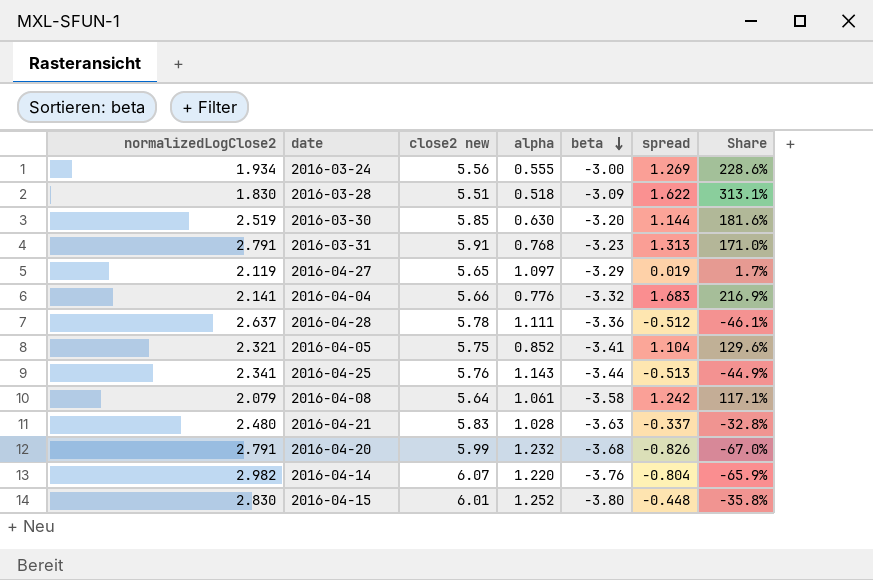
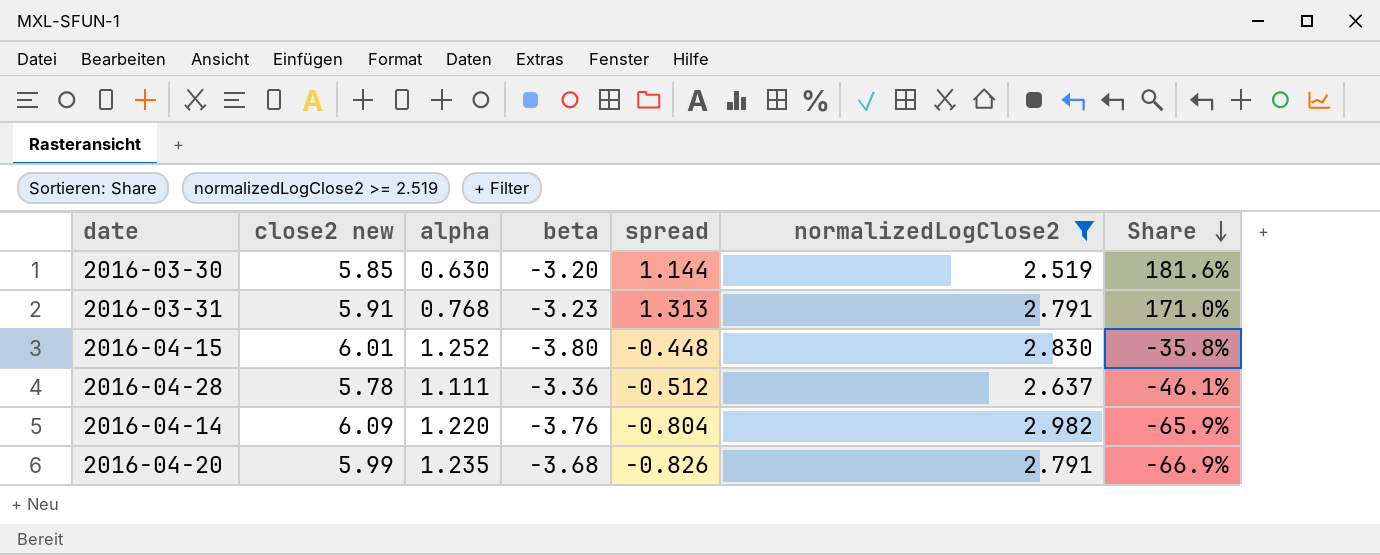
filter: none -> normalizedLogClose2 >= 2.519
row order: beta descending -> Share descending
column normalizedLogClose2 | position: 1 -> 6
2016-04-14 | close2 new: 6.07 -> 6.09
2016-04-20 | alpha: 1.232 -> 1.235
2016-04-20 | Share: -67.0% -> -66.9%

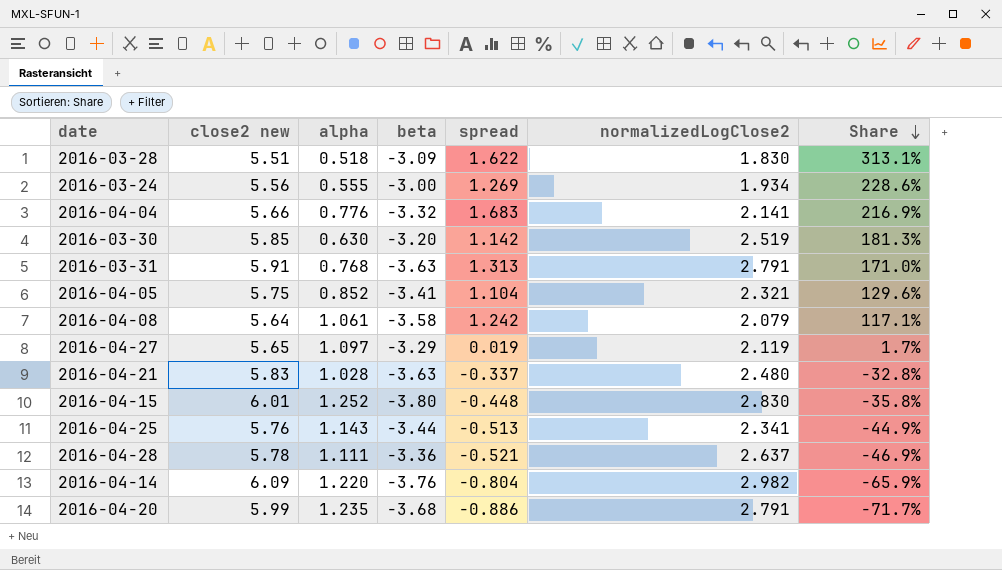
filter: normalizedLogClose2 >= 2.519 -> none
2016-03-30 | spread: 1.144 -> 1.142
2016-03-30 | Share: 181.6% -> 181.3%
2016-03-31 | beta: -3.23 -> -3.63
2016-04-28 | spread: -0.512 -> -0.521
2016-04-28 | Share: -46.1% -> -46.9%
2016-04-20 | spread: -0.826 -> -0.886
2016-04-20 | Share: -66.9% -> -71.7%

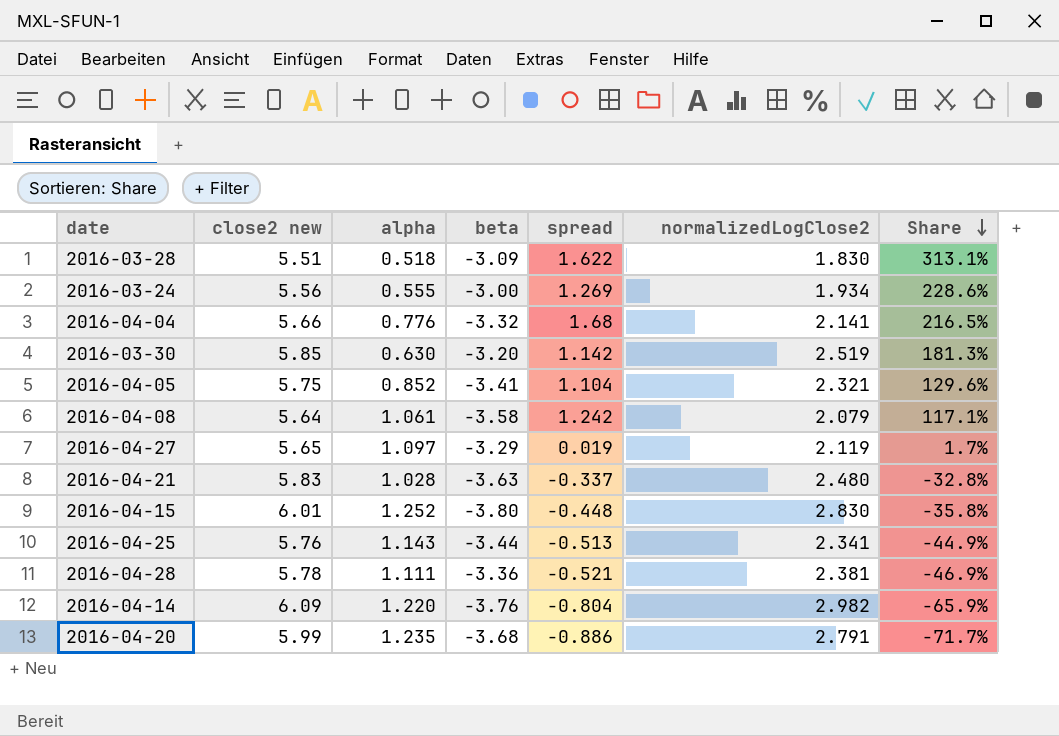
row 2016-03-31: 5.91 | 0.768 | -3.63 | 1.313 | 2.791 | 171.0% -> none
2016-04-04 | spread: 1.683 -> 1.68
2016-04-04 | Share: 216.9% -> 216.5%
2016-04-28 | normalizedLogClose2: 2.637 -> 2.381

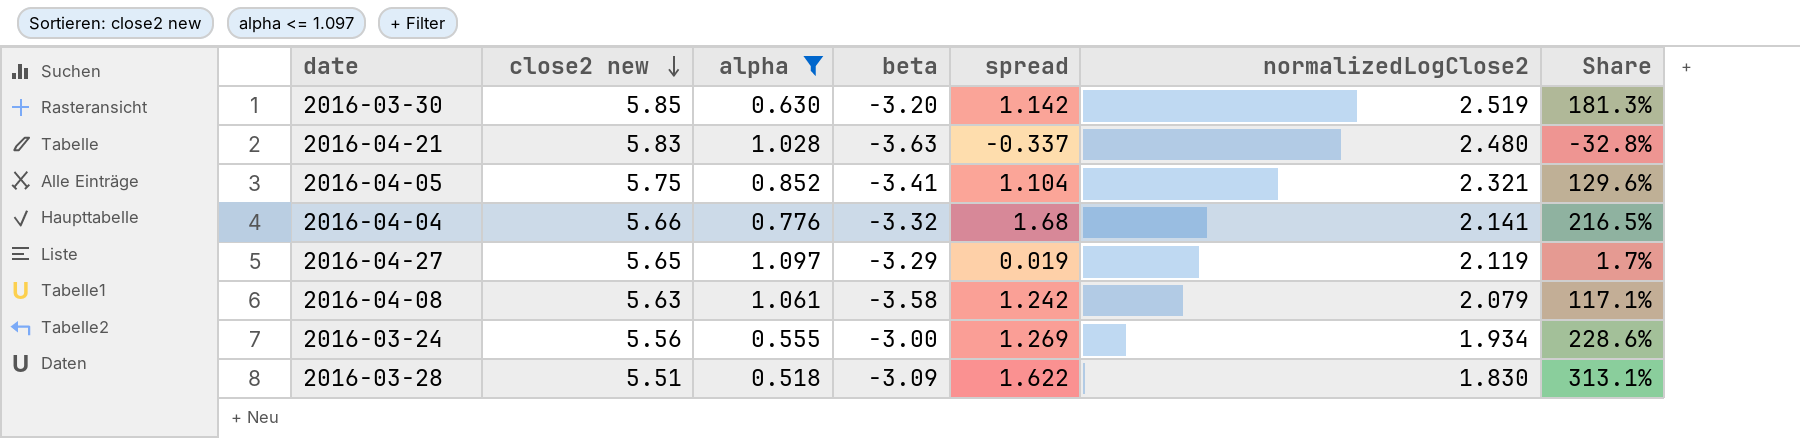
filter: none -> alpha <= 1.097
row order: Share descending -> close2 new descending
2016-04-08 | close2 new: 5.64 -> 5.63

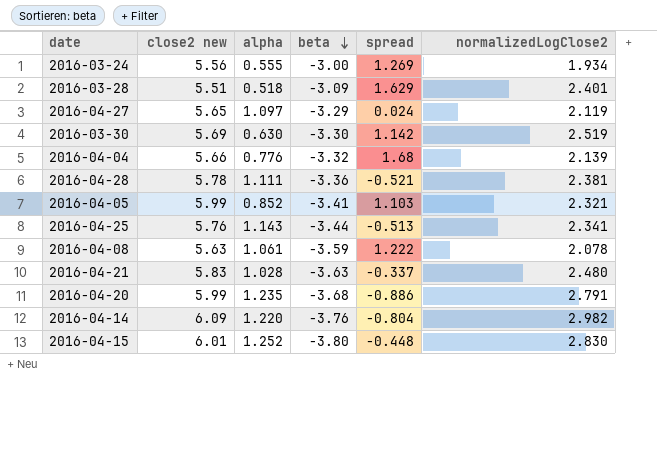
filter: alpha <= 1.097 -> none
row order: close2 new descending -> beta descending
column Share | formula: [spread] / [alpha] -> none
2016-03-28 | spread: 1.622 -> 1.629
2016-03-28 | normalizedLogClose2: 1.830 -> 2.401
2016-04-27 | spread: 0.019 -> 0.024
2016-03-30 | close2 new: 5.85 -> 5.69
2016-03-30 | beta: -3.20 -> -3.30
2016-04-04 | normalizedLogClose2: 2.141 -> 2.139
2016-04-05 | close2 new: 5.75 -> 5.99
2016-04-05 | spread: 1.104 -> 1.103
2016-04-08 | beta: -3.58 -> -3.59
2016-04-08 | spread: 1.242 -> 1.222
2016-04-08 | normalizedLogClose2: 2.079 -> 2.078

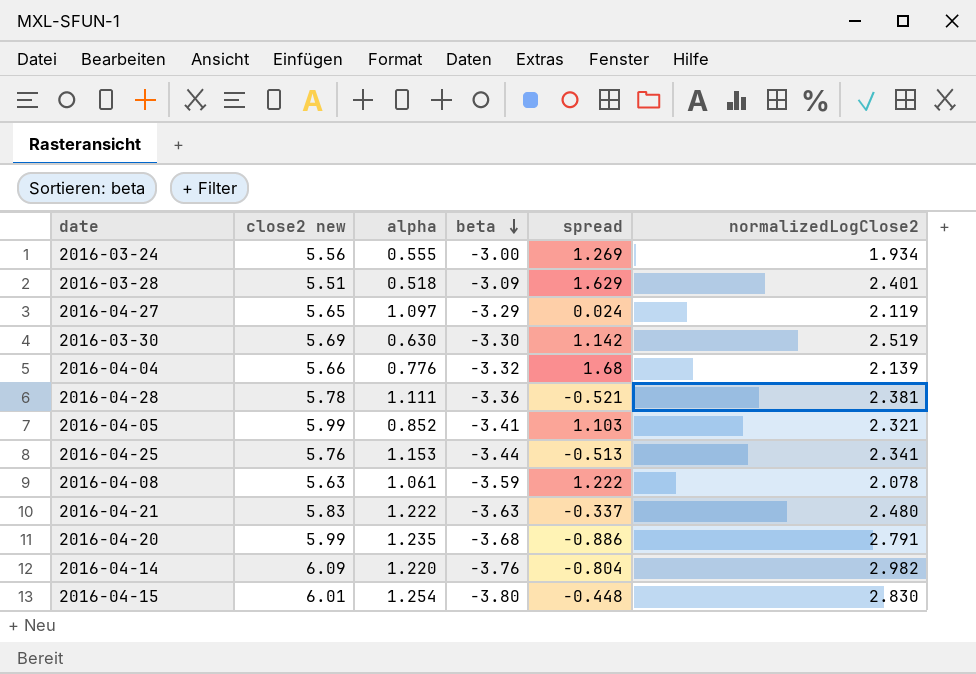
2016-04-25 | alpha: 1.143 -> 1.153
2016-04-21 | alpha: 1.028 -> 1.222
2016-04-15 | alpha: 1.252 -> 1.254

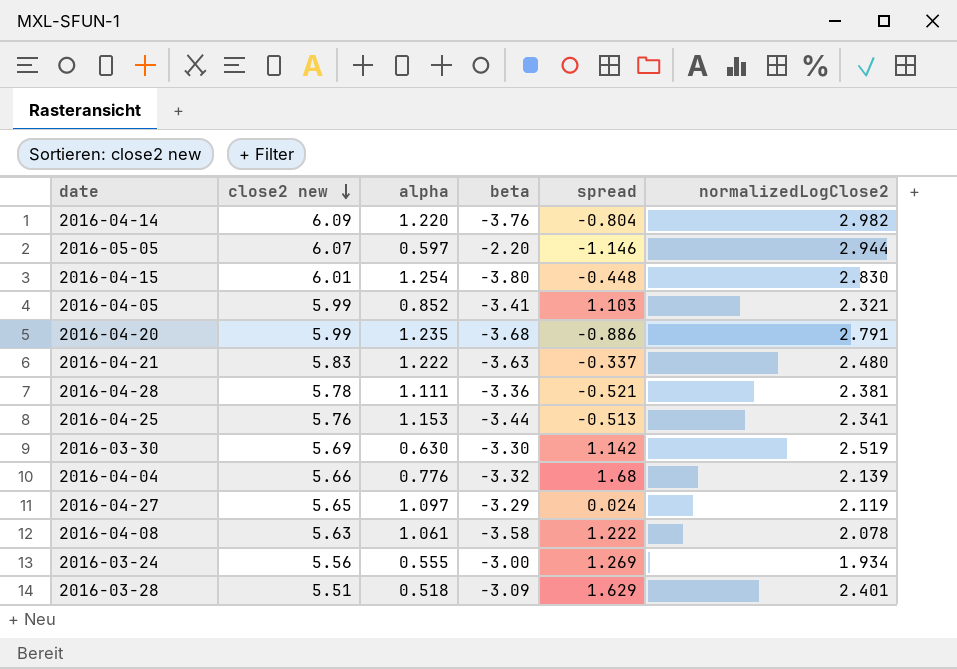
row order: beta descending -> close2 new descending
row 2016-05-05: none -> 6.07 | 0.597 | -2.20 | -1.146 | 2.944
2016-04-08 | beta: -3.59 -> -3.58

